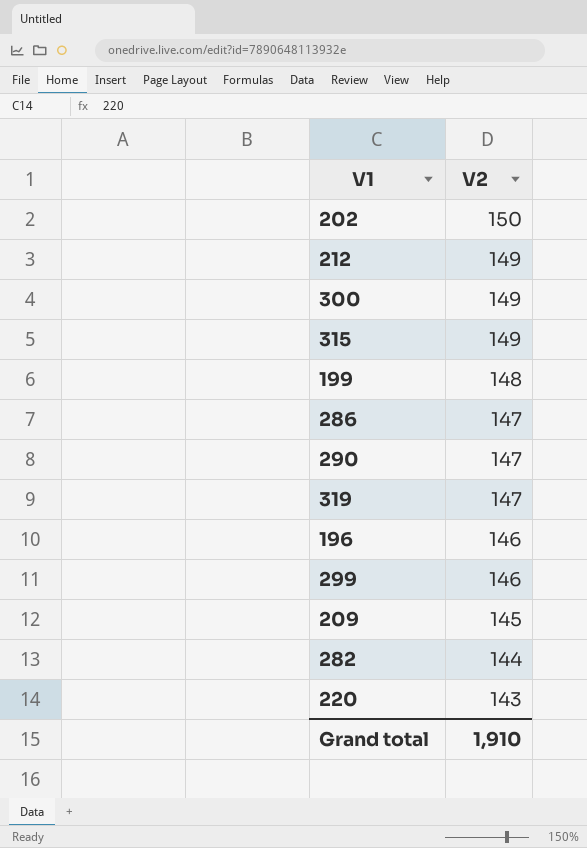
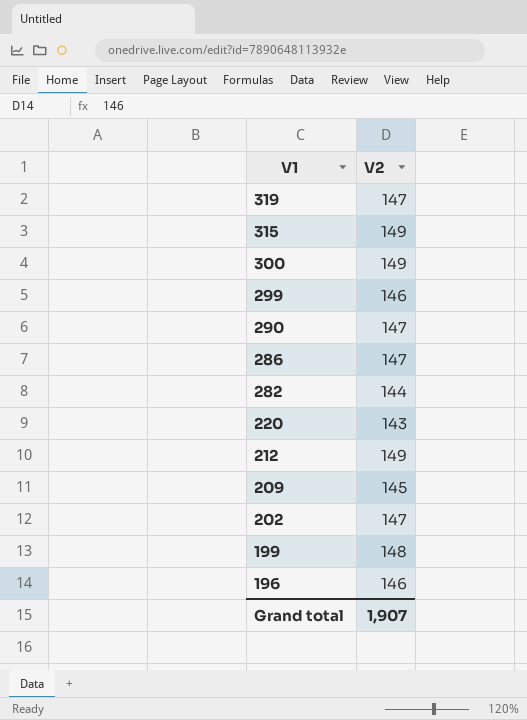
row order: V2 descending -> V1 descending
202 | V2: 150 -> 147
Grand total | V2: 1,910 -> 1,907

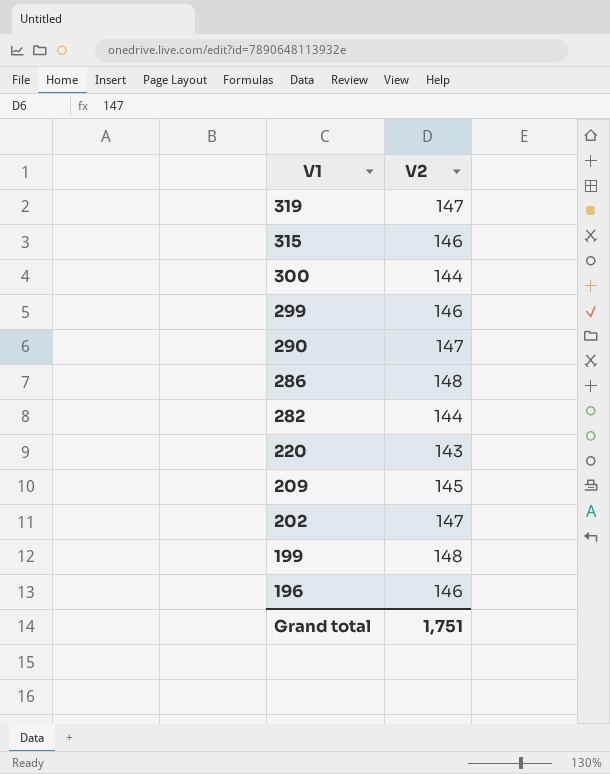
row 212: 149 -> none
315 | V2: 149 -> 146
300 | V2: 149 -> 144
286 | V2: 147 -> 148
Grand total | V2: 1,907 -> 1,751

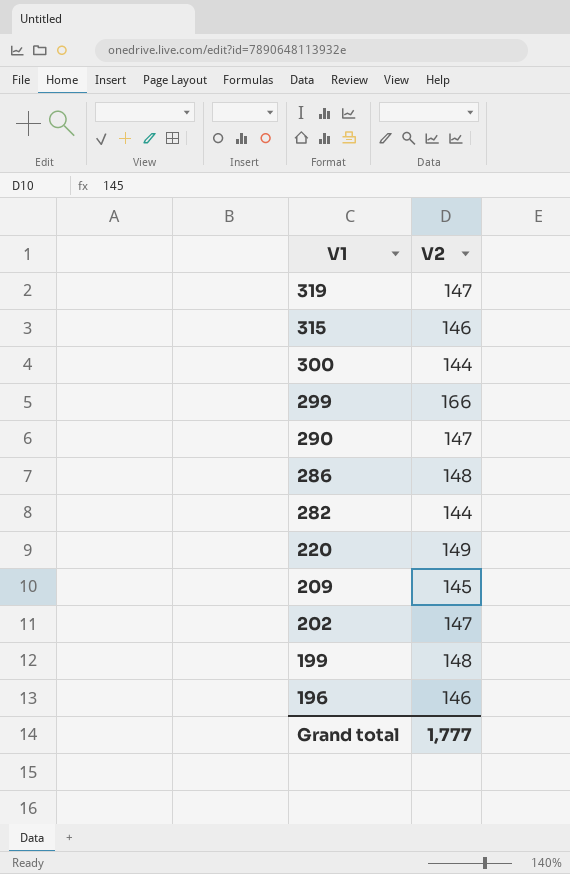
299 | V2: 146 -> 166
220 | V2: 143 -> 149
Grand total | V2: 1,751 -> 1,777

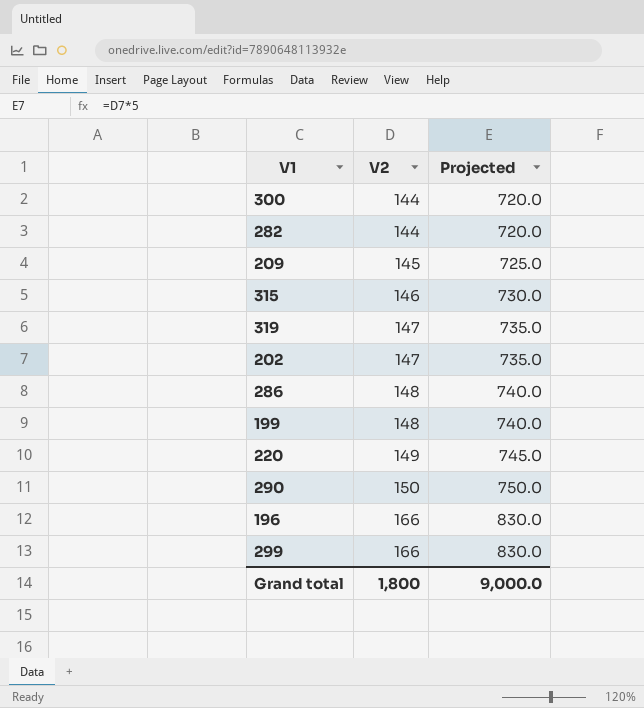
row order: V1 descending -> V2 ascending
column Projected | formula: none -> [V2] * 5
290 | V2: 147 -> 150
196 | V2: 146 -> 166
Grand total | V2: 1,777 -> 1,800

